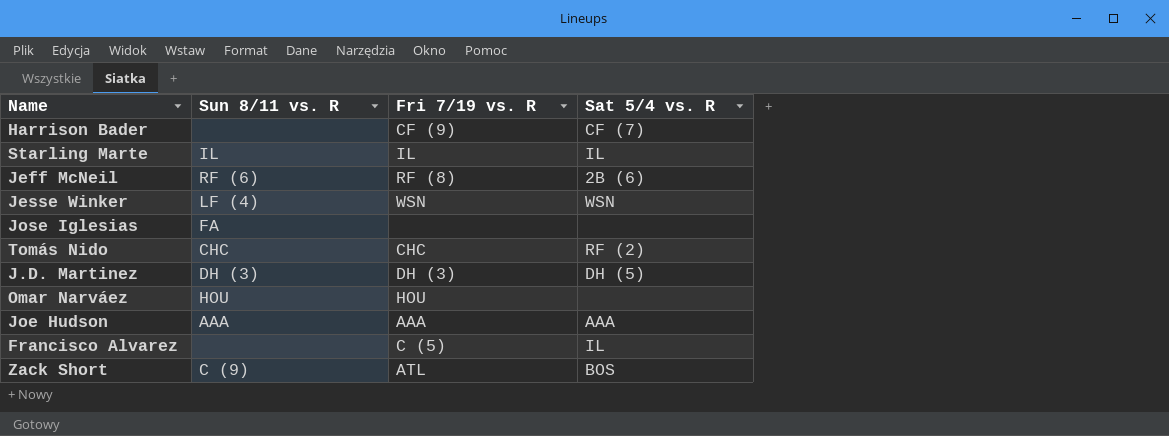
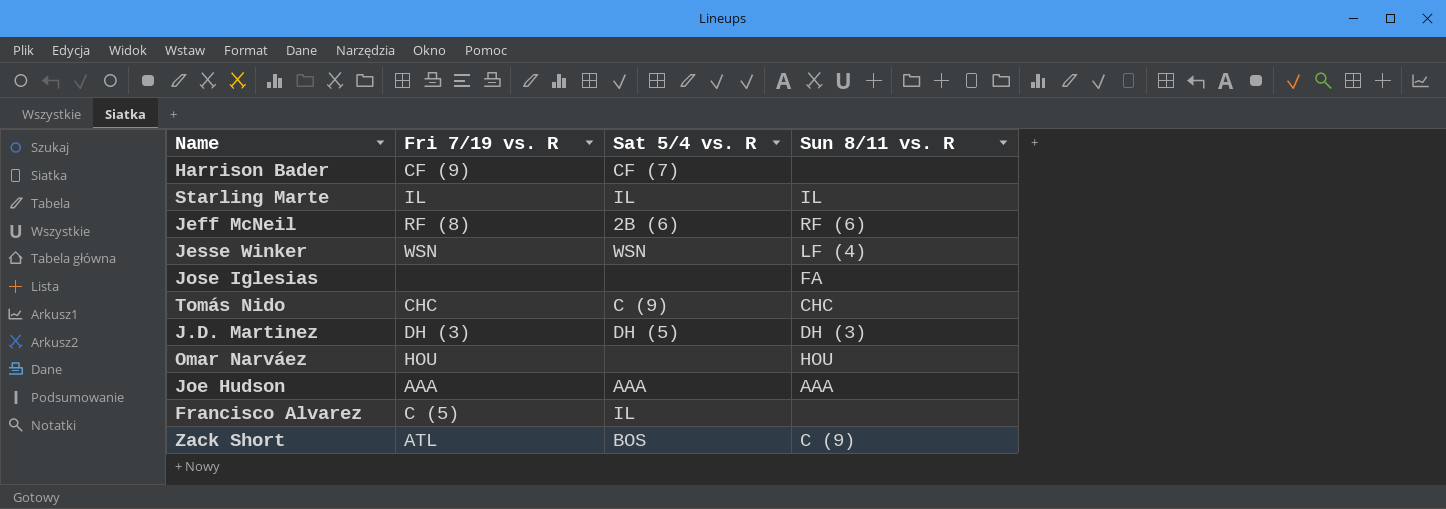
column Sun 8/11 vs. R | position: 2 -> 4
Tomás Nido | Sat 5/4 vs. R: RF (2) -> C (9)

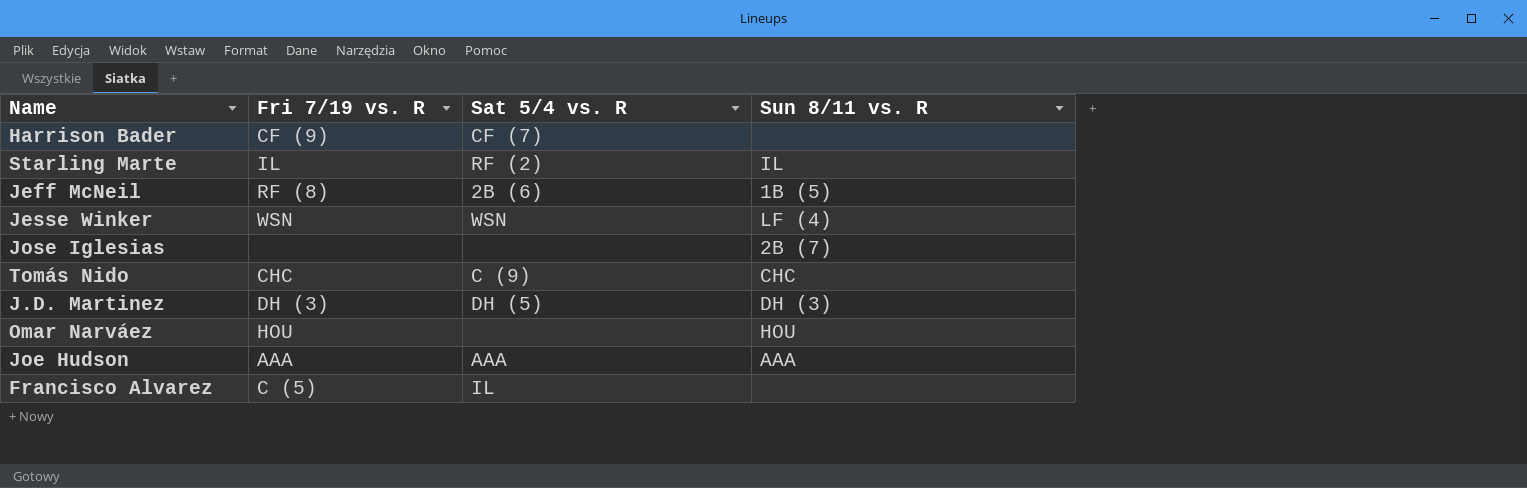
row Zack Short: ATL | BOS | C (9) -> none
Starling Marte | Sat 5/4 vs. R: IL -> RF (2)
Jeff McNeil | Sun 8/11 vs. R: RF (6) -> 1B (5)
Jose Iglesias | Sun 8/11 vs. R: FA -> 2B (7)

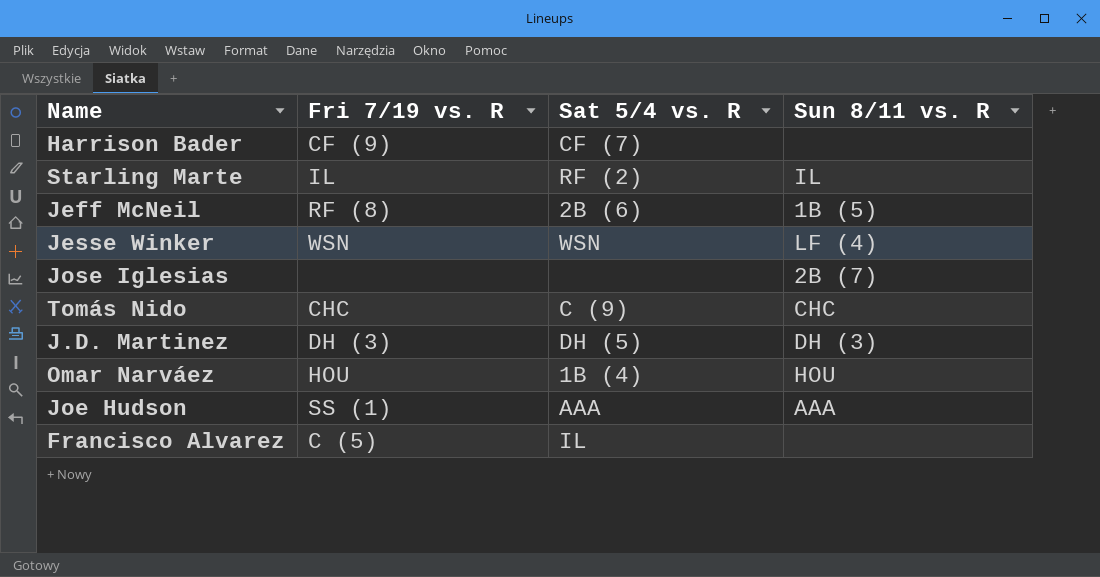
Omar Narváez | Sat 5/4 vs. R: none -> 1B (4)
Joe Hudson | Fri 7/19 vs. R: AAA -> SS (1)

